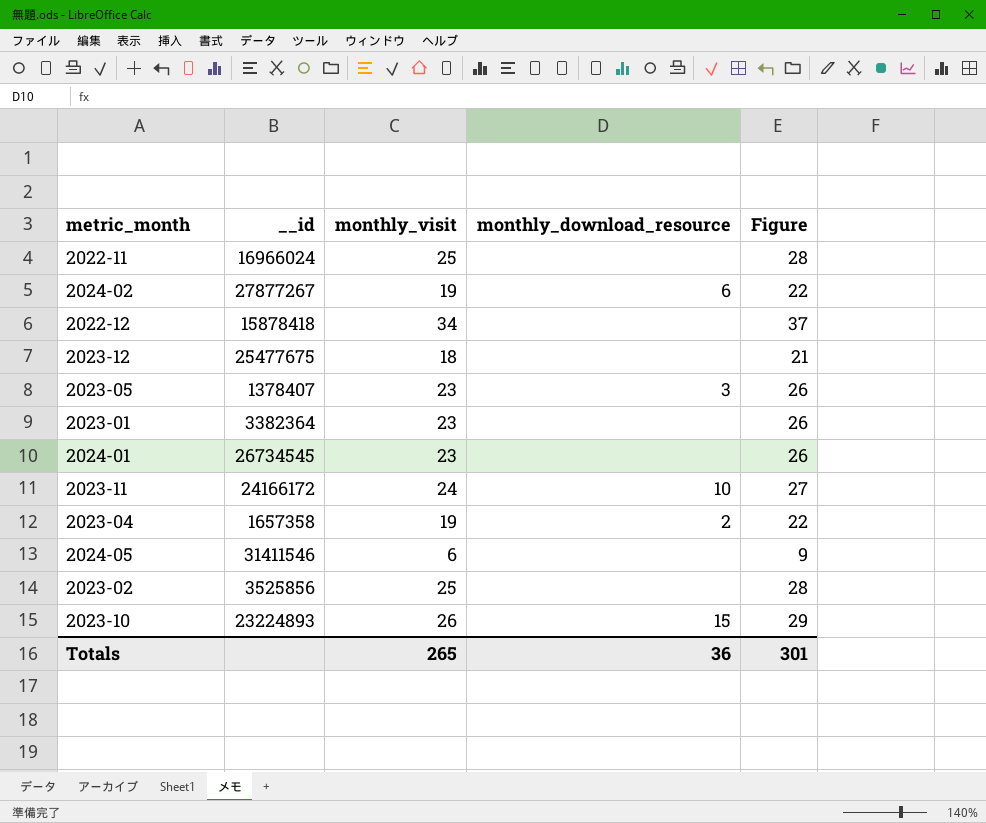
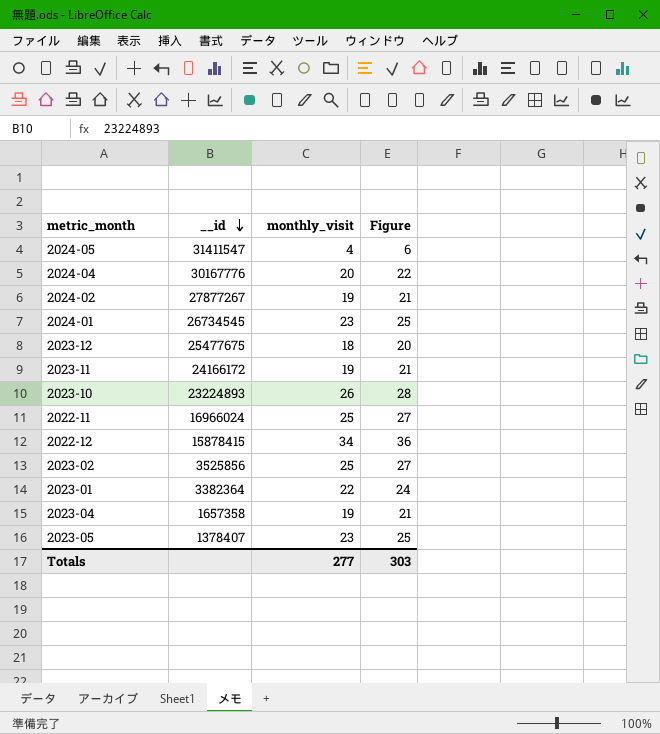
row order: none -> __id descending
column monthly_download_resource | position: 4 -> none
column Figure | formula: [monthly_visit] + 3 -> [monthly_visit] + 2
2024-05 | __id: 31411546 -> 31411547
2024-05 | monthly_visit: 6 -> 4
row 2024-04: none -> 30167776 | 20 | 22
2023-11 | monthly_visit: 24 -> 19
2022-12 | __id: 15878418 -> 15878415
2023-01 | monthly_visit: 23 -> 22
Totals | monthly_visit: 265 -> 277
Totals | Figure: 301 -> 303

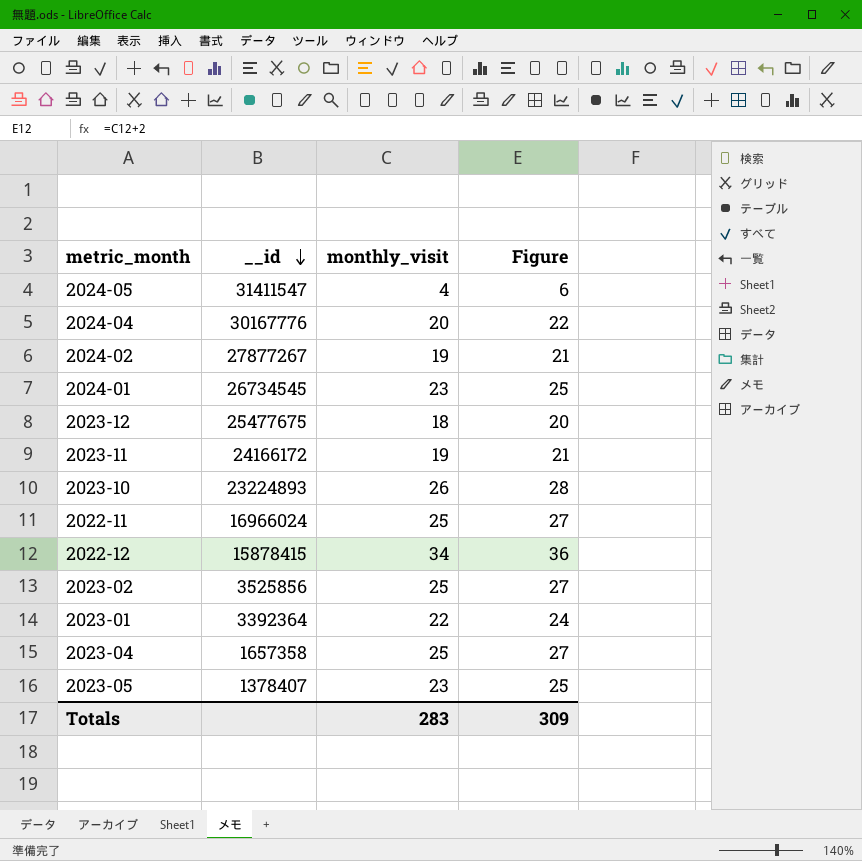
2023-01 | __id: 3382364 -> 3392364
2023-04 | monthly_visit: 19 -> 25
2023-04 | Figure: 21 -> 27
Totals | monthly_visit: 277 -> 283
Totals | Figure: 303 -> 309

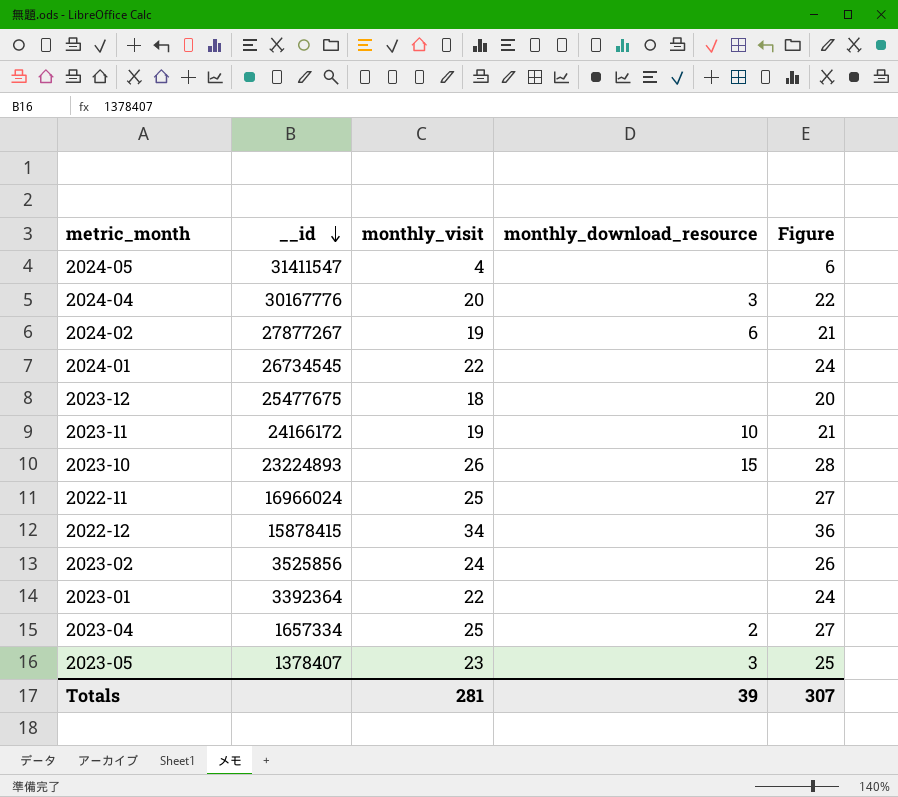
column monthly_download_resource | position: none -> 4
2024-01 | monthly_visit: 23 -> 22
2024-01 | Figure: 25 -> 24
2023-02 | monthly_visit: 25 -> 24
2023-02 | Figure: 27 -> 26
2023-04 | __id: 1657358 -> 1657334
Totals | monthly_visit: 283 -> 281
Totals | Figure: 309 -> 307

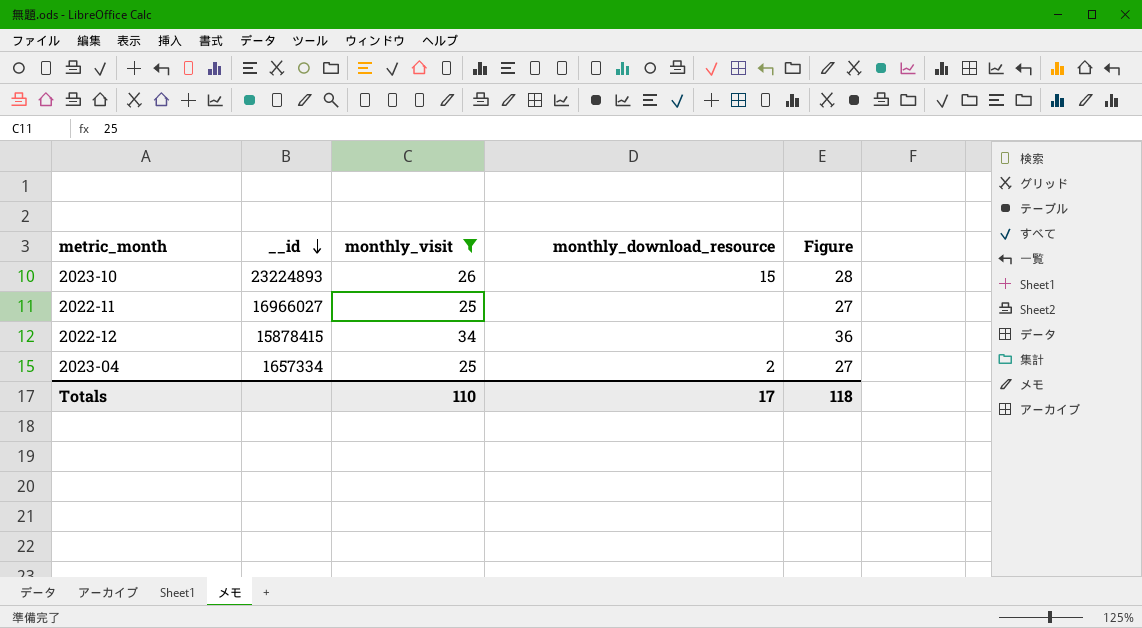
filter: none -> monthly_visit >= 25
2022-11 | __id: 16966024 -> 16966027
Totals | monthly_visit: 281 -> 110
Totals | monthly_download_resource: 39 -> 17
Totals | Figure: 307 -> 118

